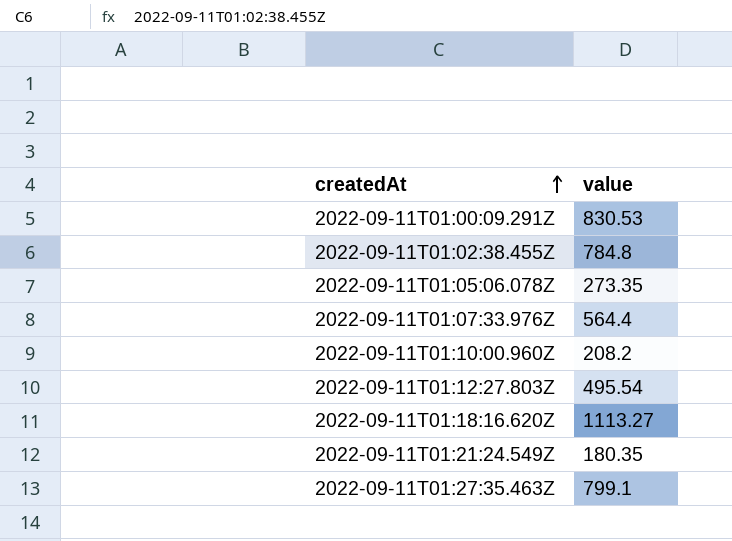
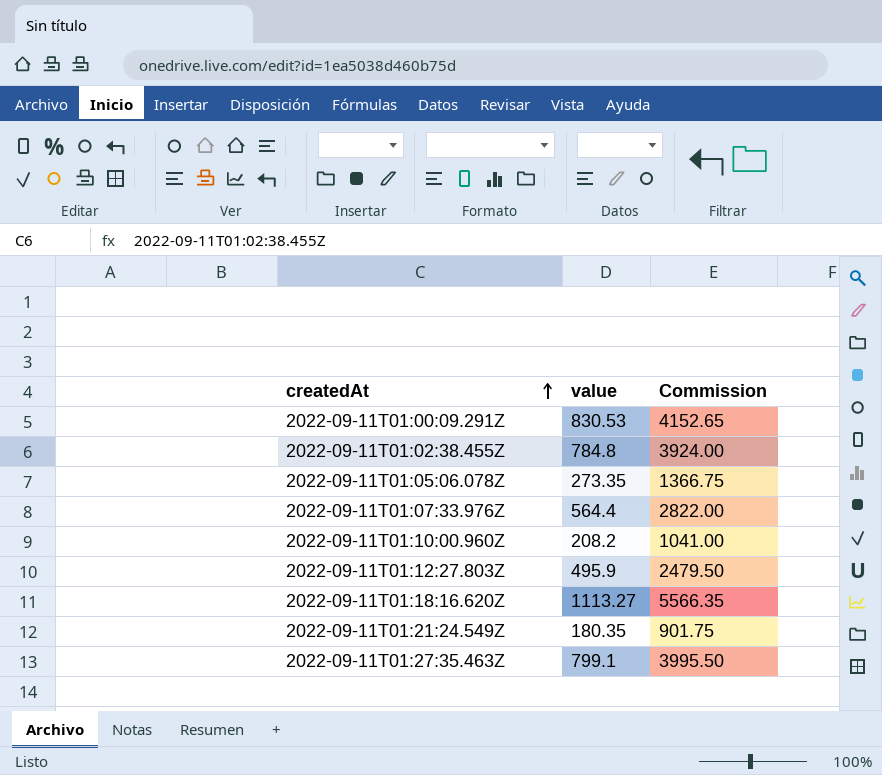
column Commission | formula: none -> [value] * 5
2022-09-11T01:12:27.803Z | value: 495.54 -> 495.9

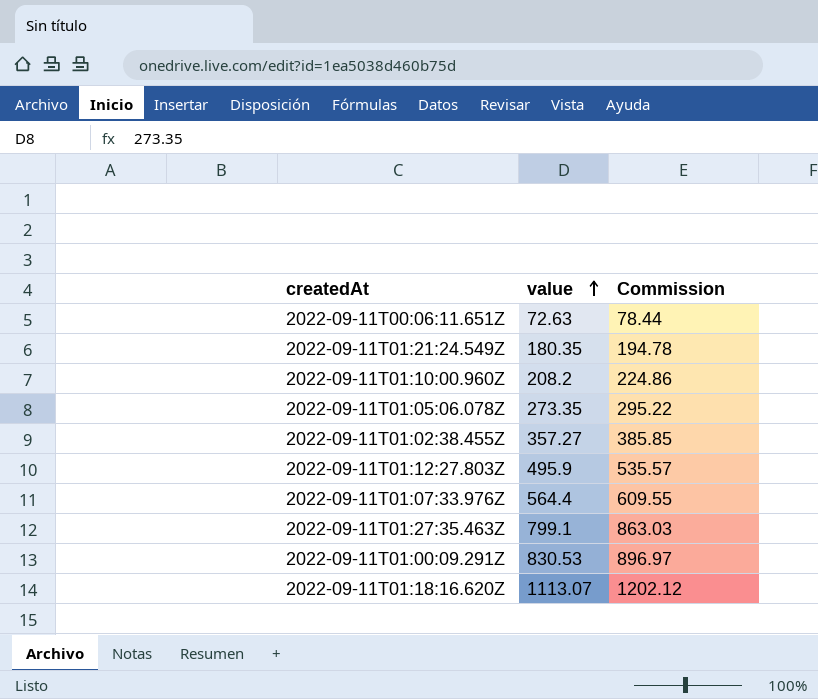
row order: createdAt ascending -> value ascending
column Commission | formula: [value] * 5 -> [value] * 1.08
row 2022-09-11T00:06:11.651Z: none -> 72.63 | 78.44
2022-09-11T01:02:38.455Z | value: 784.8 -> 357.27
2022-09-11T01:18:16.620Z | value: 1113.27 -> 1113.07

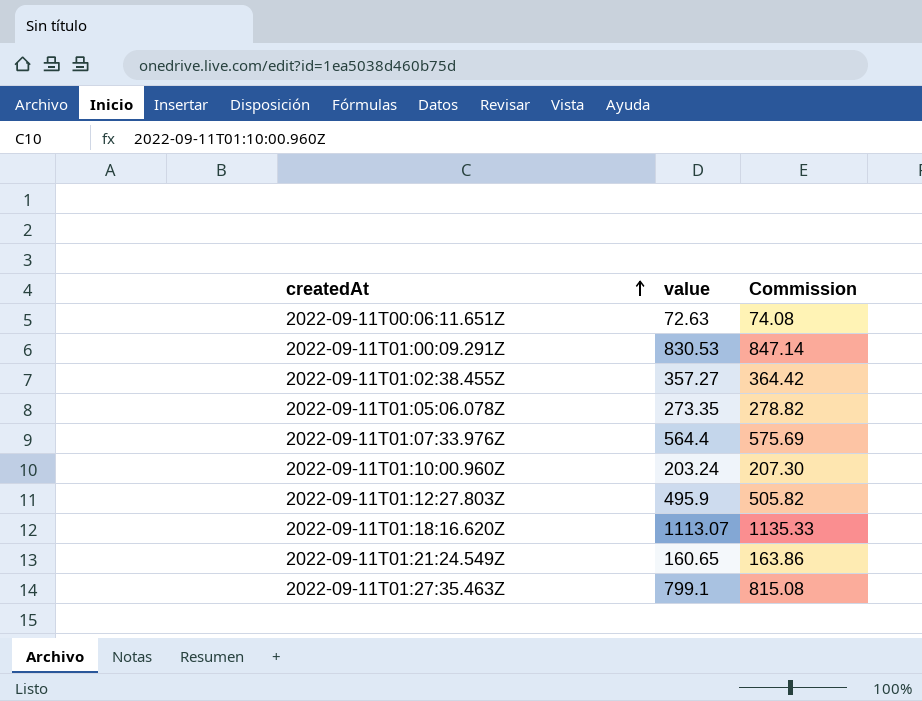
row order: value ascending -> createdAt ascending
column Commission | formula: [value] * 1.08 -> [value] * 1.02
2022-09-11T01:10:00.960Z | value: 208.2 -> 203.24
2022-09-11T01:21:24.549Z | value: 180.35 -> 160.65

